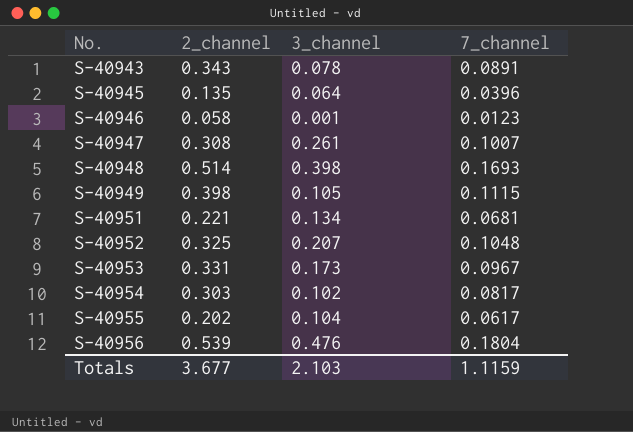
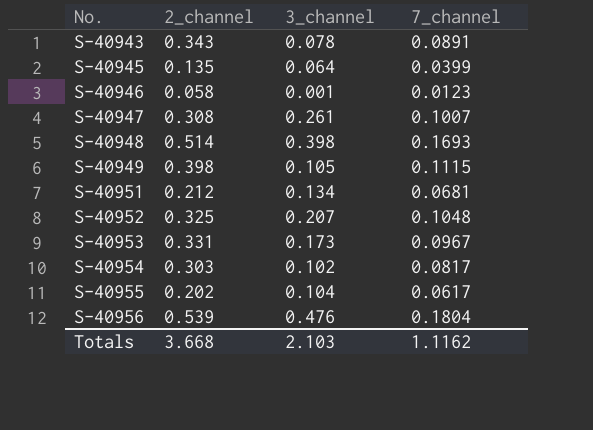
S-40945 | 7_channel: 0.0396 -> 0.0399
S-40951 | 2_channel: 0.221 -> 0.212
Totals | 2_channel: 3.677 -> 3.668
Totals | 7_channel: 1.1159 -> 1.1162

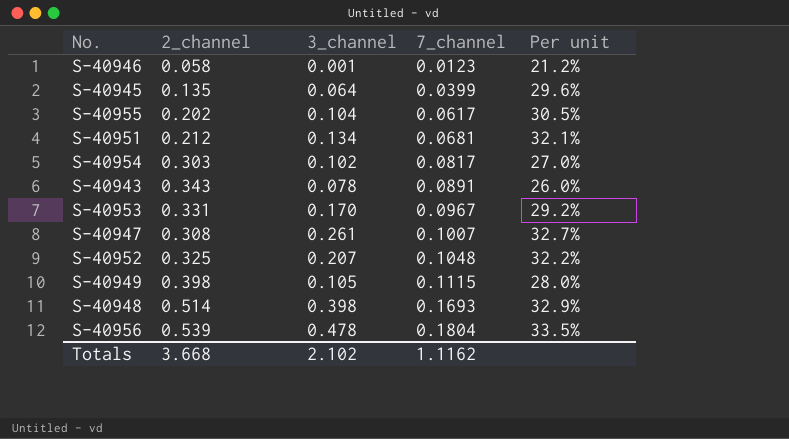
row order: No. ascending -> 7_channel ascending
column Per unit | formula: none -> [7_channel] / [2_channel]
S-40953 | 3_channel: 0.173 -> 0.170
S-40956 | 3_channel: 0.476 -> 0.478
Totals | 3_channel: 2.103 -> 2.102

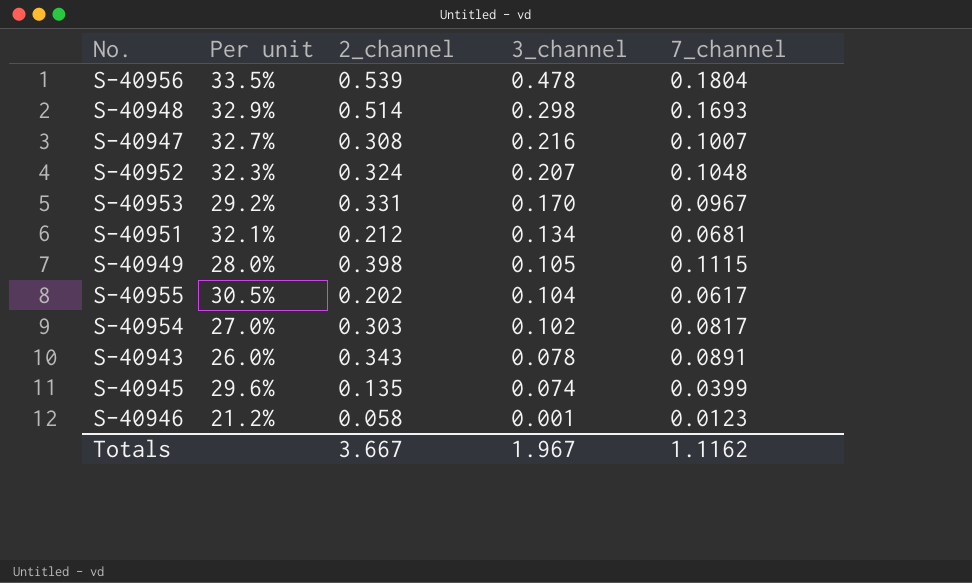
row order: 7_channel ascending -> 3_channel descending
column Per unit | position: 5 -> 2
S-40948 | 3_channel: 0.398 -> 0.298
S-40947 | 3_channel: 0.261 -> 0.216
S-40952 | Per unit: 32.2% -> 32.3%
S-40952 | 2_channel: 0.325 -> 0.324
S-40945 | 3_channel: 0.064 -> 0.074
Totals | 2_channel: 3.668 -> 3.667
Totals | 3_channel: 2.102 -> 1.967

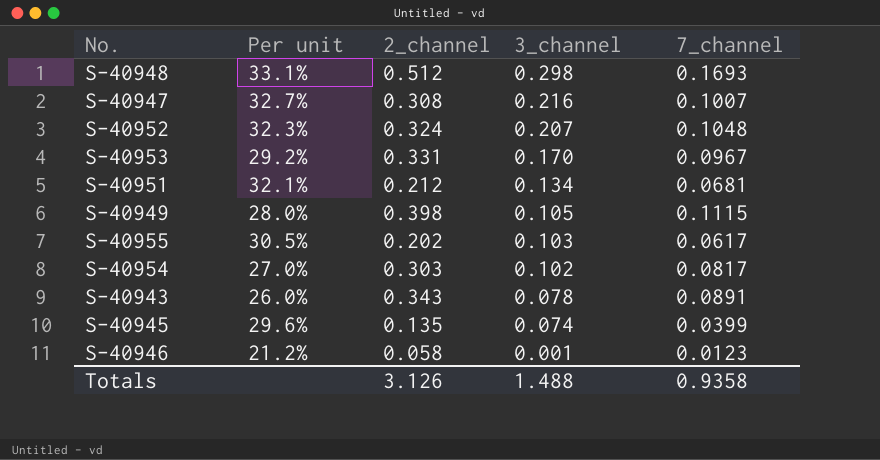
row S-40956: 33.5% | 0.539 | 0.478 | 0.1804 -> none
S-40948 | Per unit: 32.9% -> 33.1%
S-40948 | 2_channel: 0.514 -> 0.512
S-40955 | 3_channel: 0.104 -> 0.103
Totals | 2_channel: 3.667 -> 3.126
Totals | 3_channel: 1.967 -> 1.488
Totals | 7_channel: 1.1162 -> 0.9358

